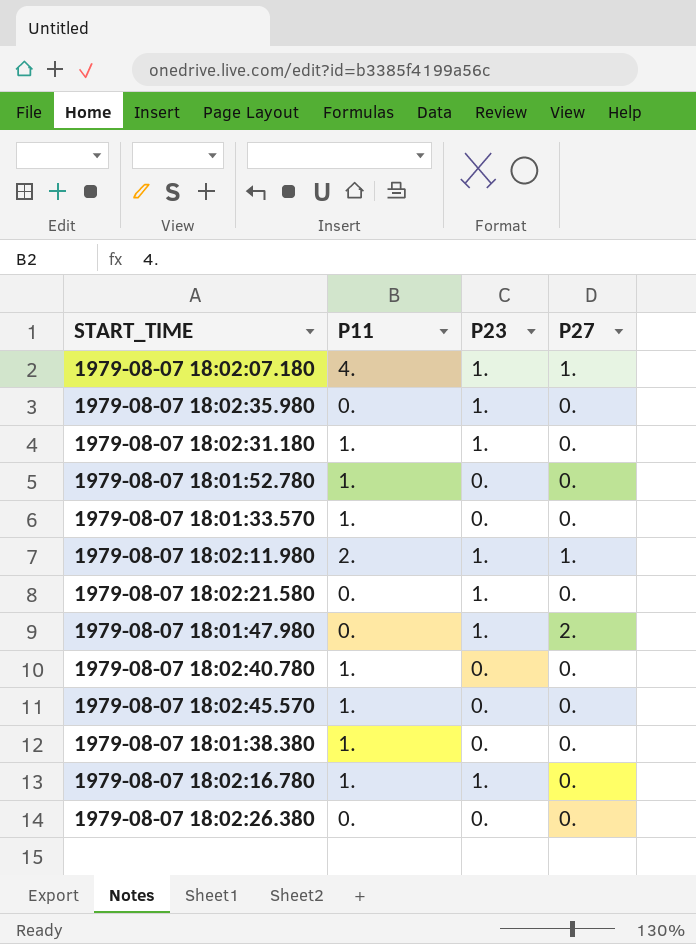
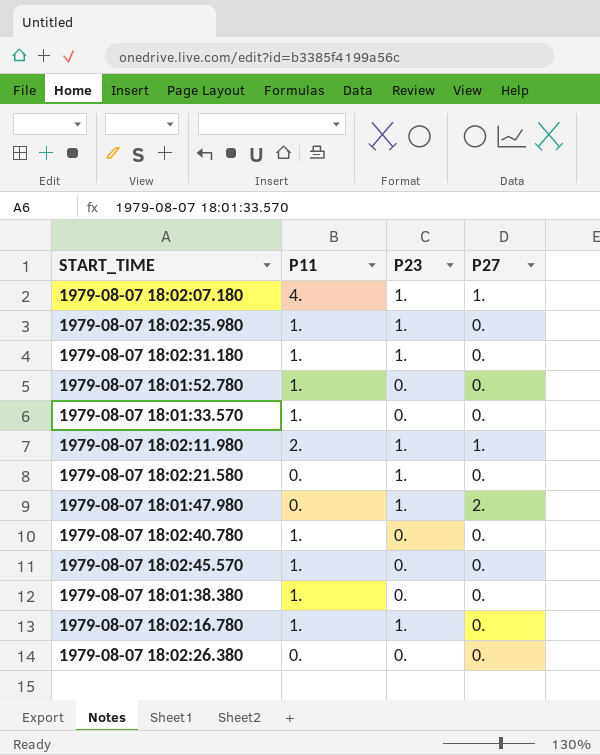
1979-08-07 18:02:35.980 | P11: 0. -> 1.

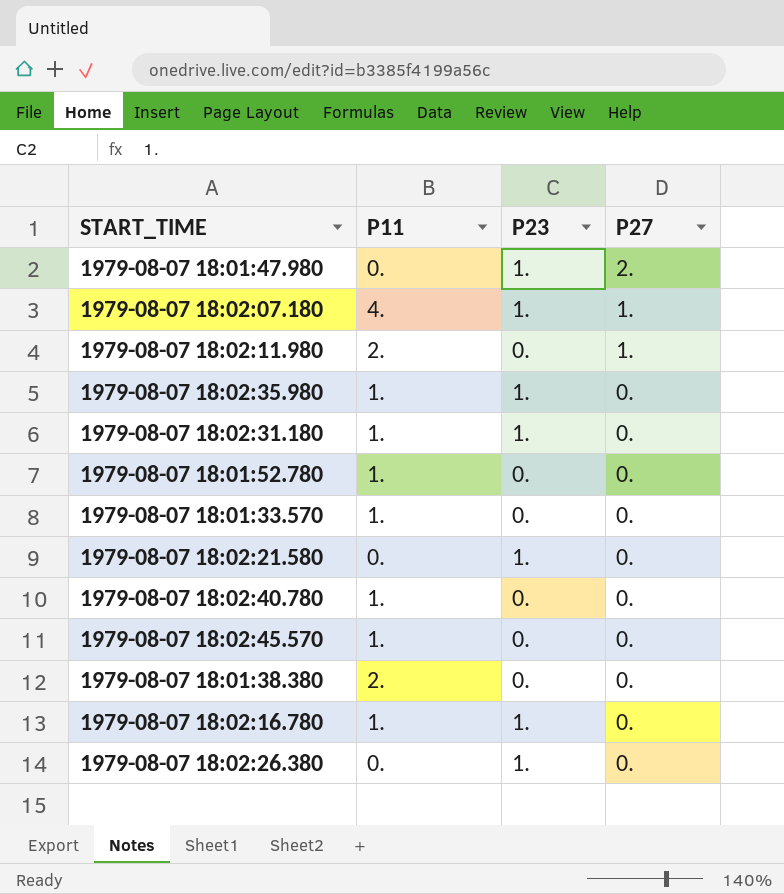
row order: none -> P27 descending
1979-08-07 18:02:11.980 | P23: 1. -> 0.
1979-08-07 18:01:38.380 | P11: 1. -> 2.
1979-08-07 18:02:26.380 | P23: 0. -> 1.

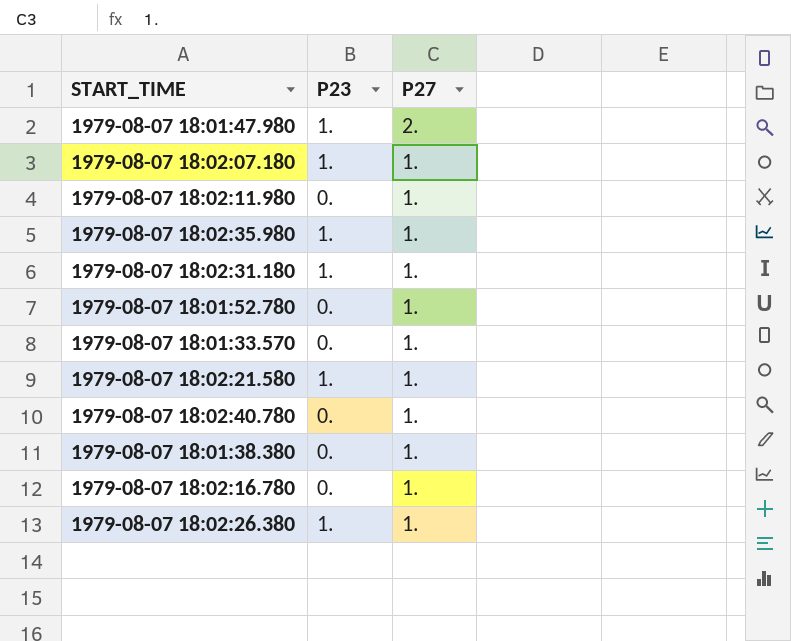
column P11 | position: 2 -> none
row 1979-08-07 18:02:45.570: 1. | 0. | 0. -> none
1979-08-07 18:02:35.980 | P27: 0. -> 1.
1979-08-07 18:02:31.180 | P27: 0. -> 1.
1979-08-07 18:01:52.780 | P27: 0. -> 1.
1979-08-07 18:01:33.570 | P27: 0. -> 1.
1979-08-07 18:02:21.580 | P27: 0. -> 1.
1979-08-07 18:02:40.780 | P27: 0. -> 1.
1979-08-07 18:01:38.380 | P27: 0. -> 1.
1979-08-07 18:02:16.780 | P23: 1. -> 0.
1979-08-07 18:02:16.780 | P27: 0. -> 1.
1979-08-07 18:02:26.380 | P27: 0. -> 1.

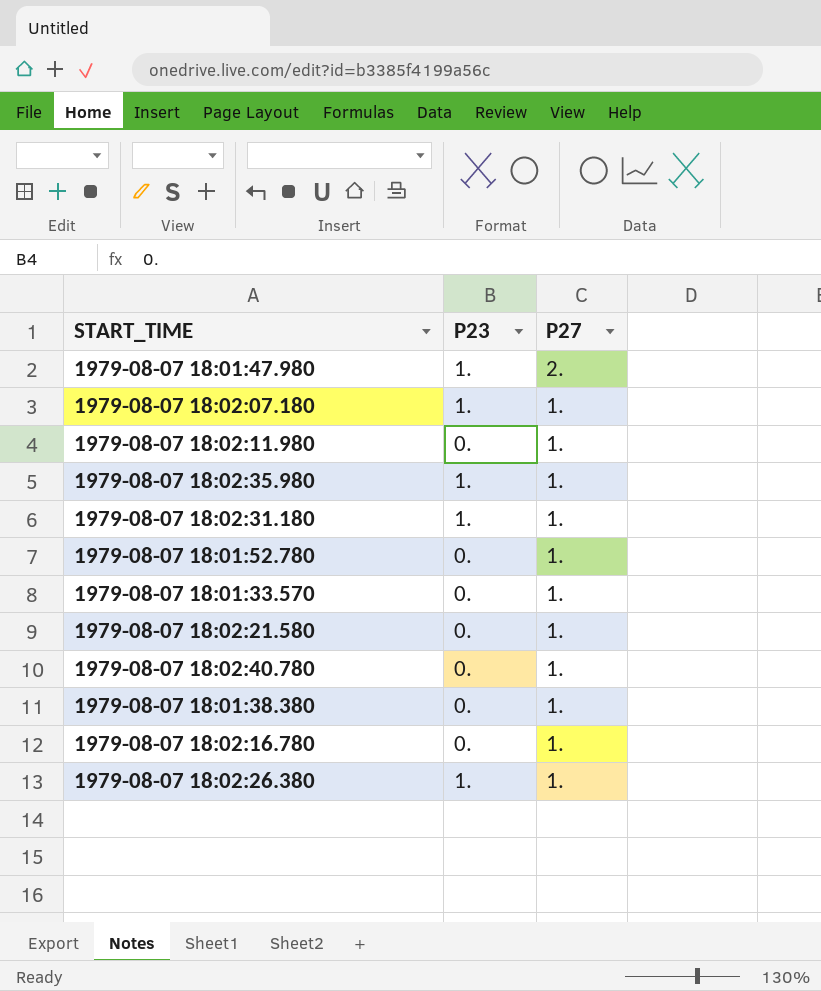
1979-08-07 18:02:21.580 | P23: 1. -> 0.

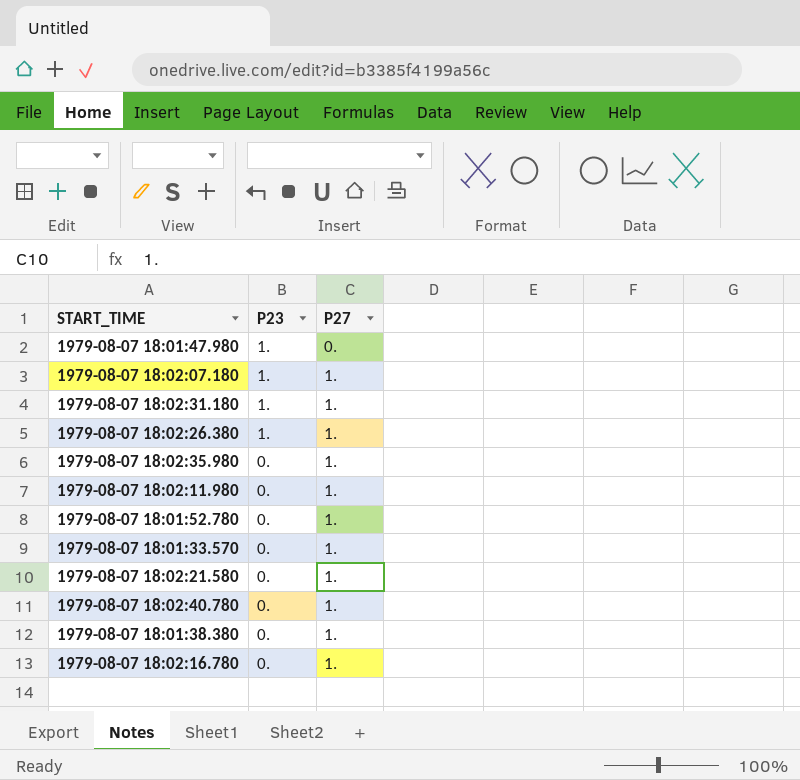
row order: P27 descending -> P23 descending
1979-08-07 18:01:47.980 | P27: 2. -> 0.
1979-08-07 18:02:35.980 | P23: 1. -> 0.

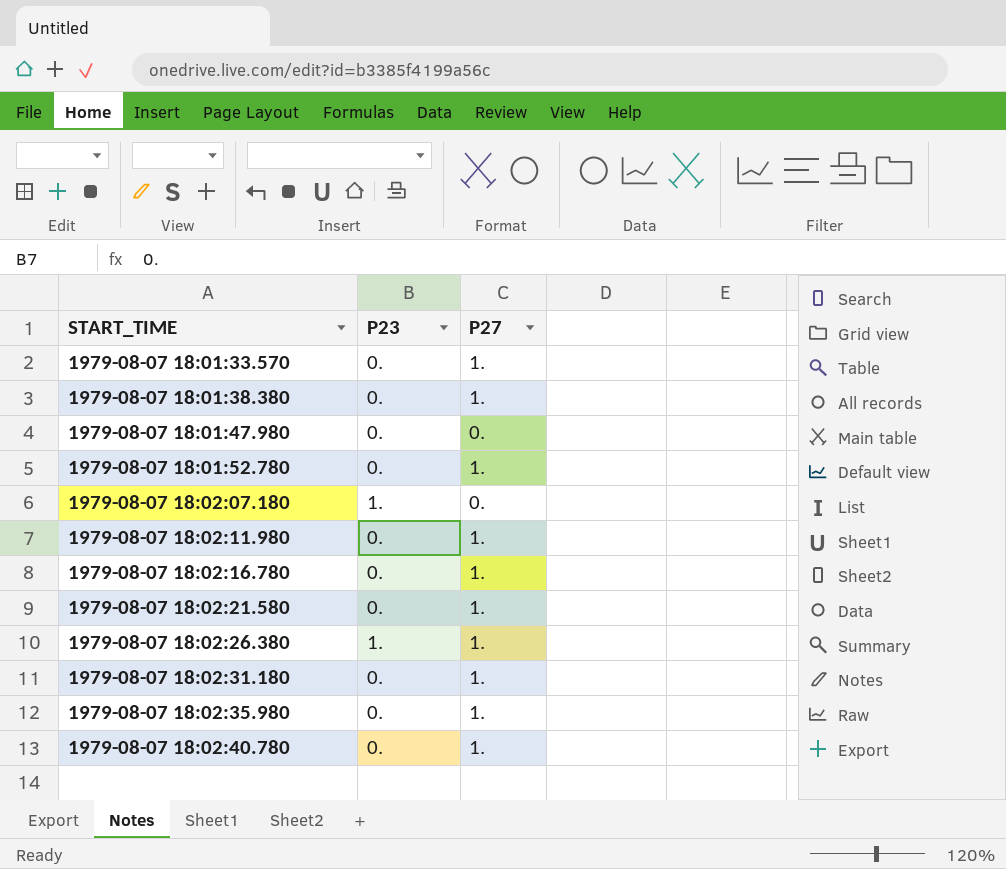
row order: P23 descending -> START_TIME ascending
1979-08-07 18:01:47.980 | P23: 1. -> 0.
1979-08-07 18:02:07.180 | P27: 1. -> 0.
1979-08-07 18:02:31.180 | P23: 1. -> 0.

